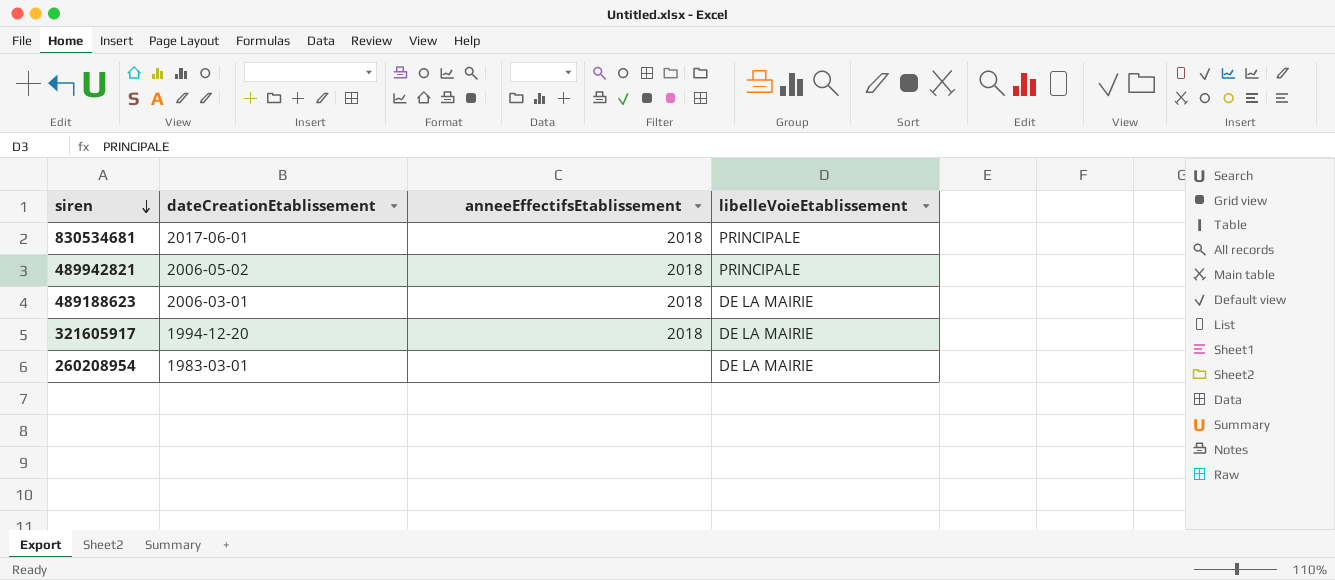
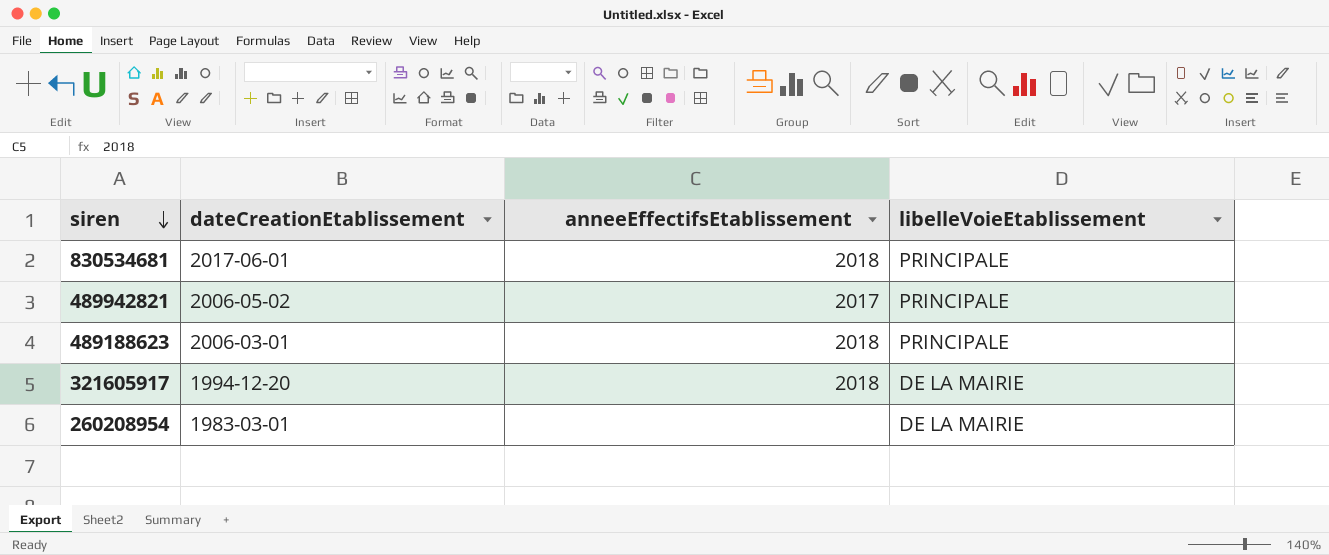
489942821 | anneeEffectifsEtablissement: 2018 -> 2017
489188623 | libelleVoieEtablissement: DE LA MAIRIE -> PRINCIPALE

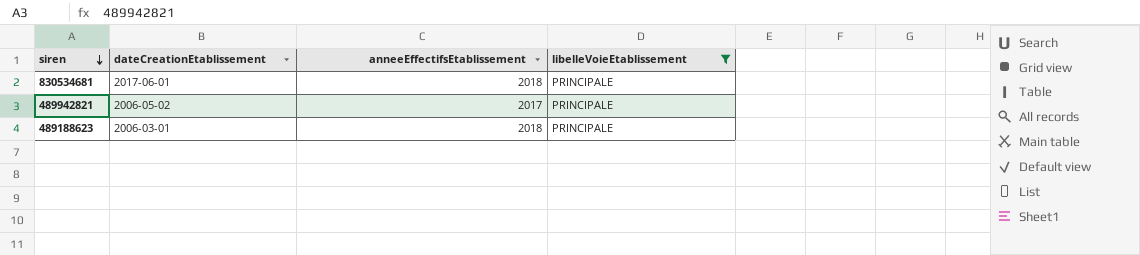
filter: none -> libelleVoieEtablissement = PRINCIPALE

